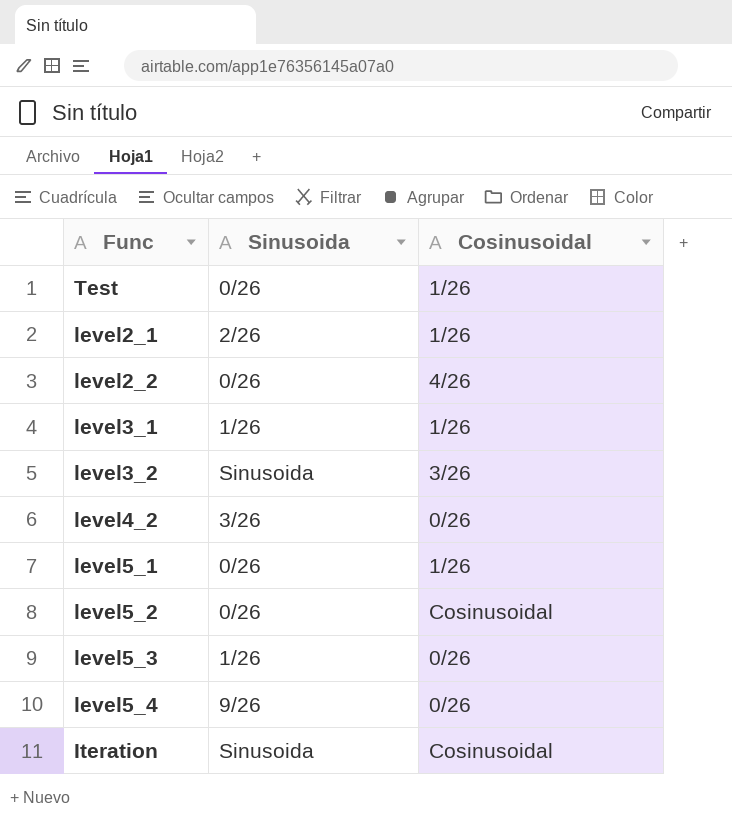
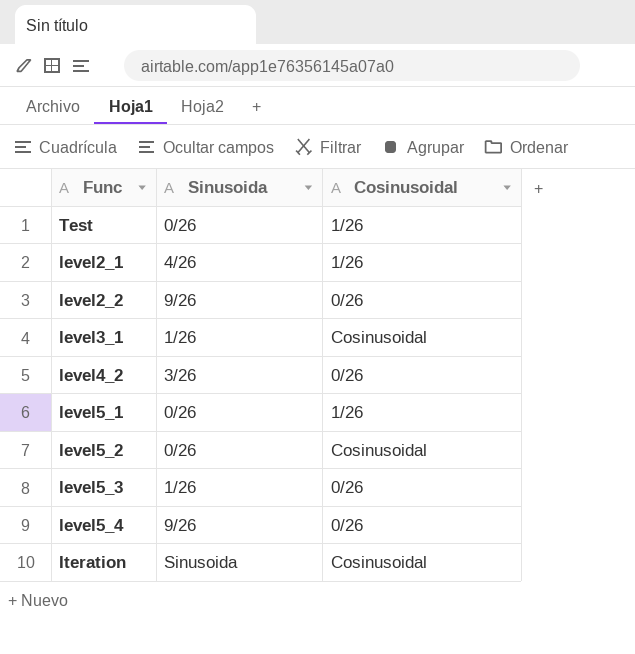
row level3_2: Sinusoida | 3/26 -> none
level2_1 | Sinusoida: 2/26 -> 4/26
level2_2 | Sinusoida: 0/26 -> 9/26
level2_2 | Cosinusoidal: 4/26 -> 0/26
level3_1 | Cosinusoidal: 1/26 -> Cosinusoidal

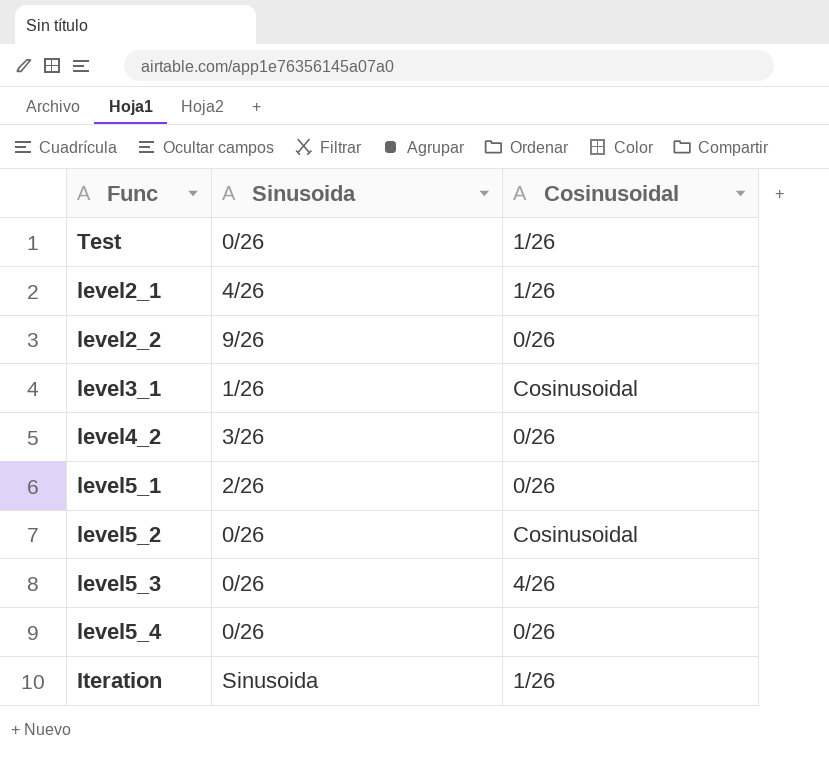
level5_1 | Sinusoida: 0/26 -> 2/26
level5_1 | Cosinusoidal: 1/26 -> 0/26
level5_3 | Sinusoida: 1/26 -> 0/26
level5_3 | Cosinusoidal: 0/26 -> 4/26
level5_4 | Sinusoida: 9/26 -> 0/26
Iteration | Cosinusoidal: Cosinusoidal -> 1/26

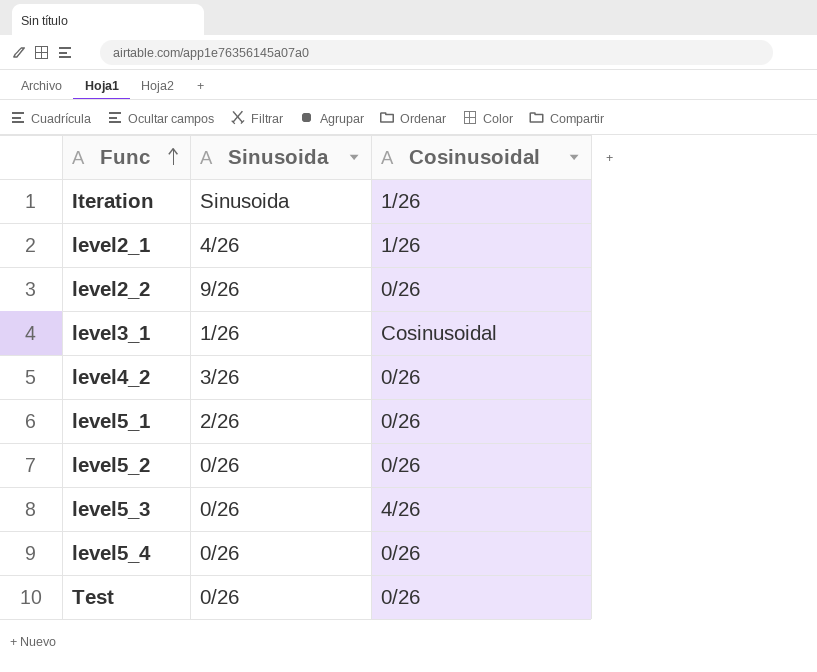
row order: none -> Func ascending
level5_2 | Cosinusoidal: Cosinusoidal -> 0/26
Test | Cosinusoidal: 1/26 -> 0/26

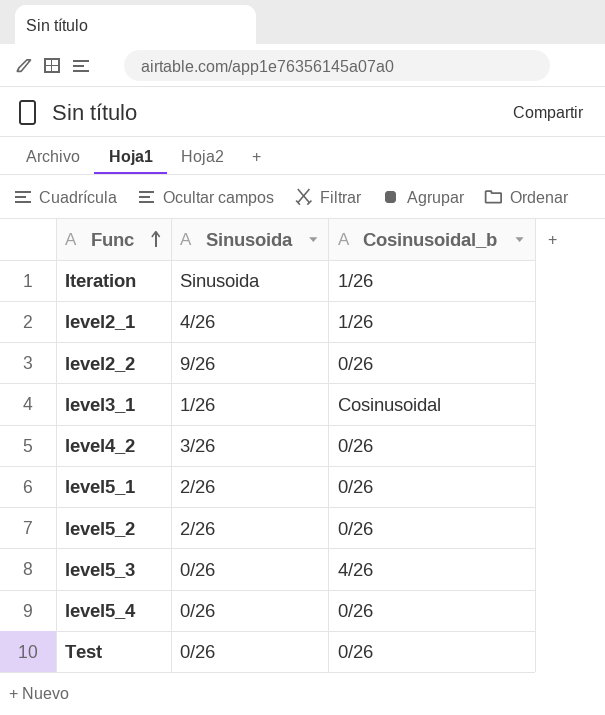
column name: Cosinusoidal -> Cosinusoidal_b
level5_2 | Sinusoida: 0/26 -> 2/26

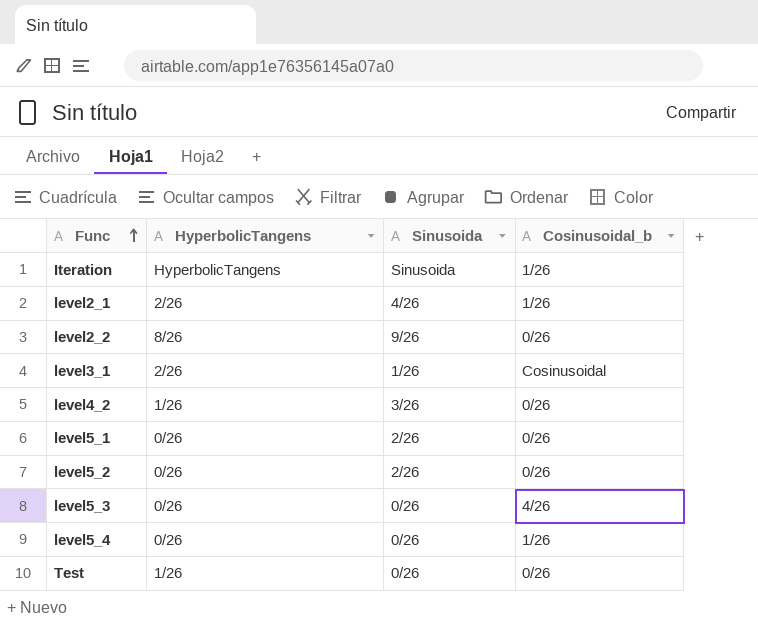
column HyperbolicTangens | position: none -> 2
level5_4 | Cosinusoidal_b: 0/26 -> 1/26

